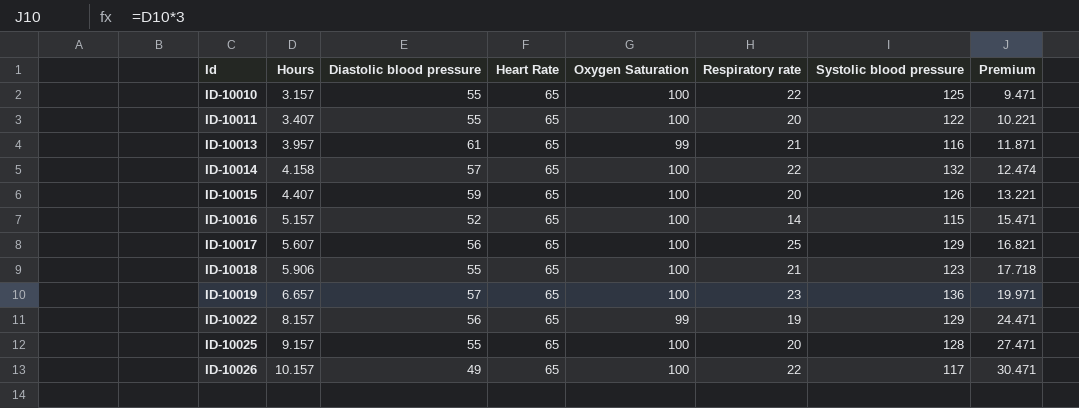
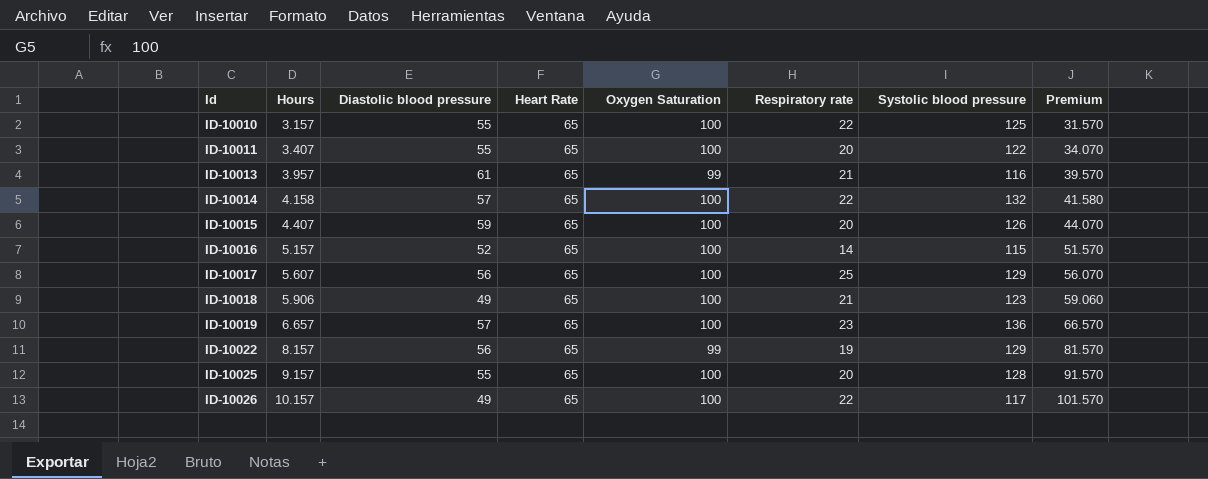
column Premium | formula: [Hours] * 3 -> [Hours] * 10
ID-10018 | Diastolic blood pressure: 55 -> 49

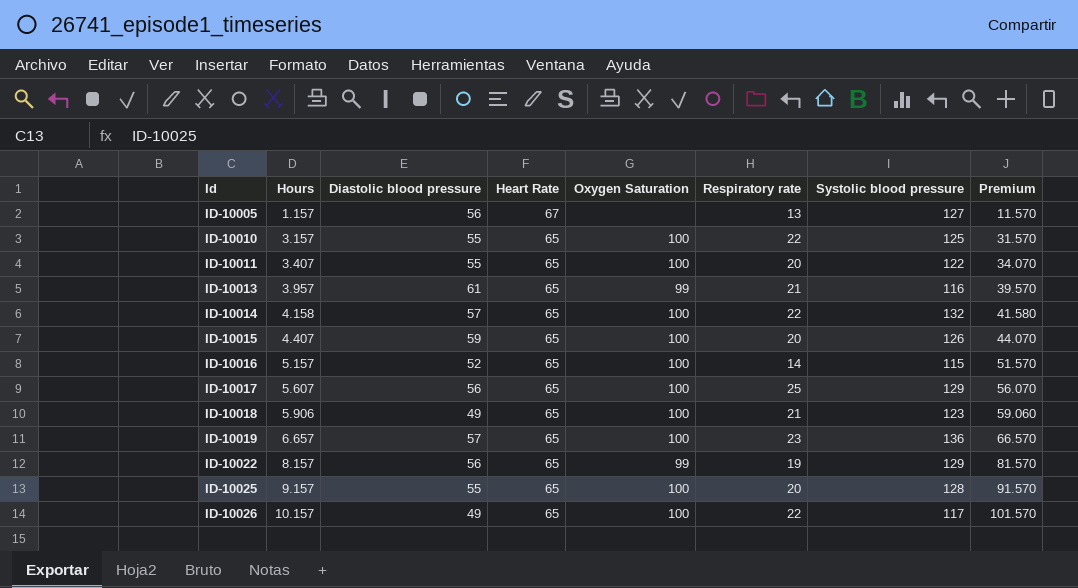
row ID-10005: none -> 1.157 | 56 | 67 | none | 13 | 127 | 11.570

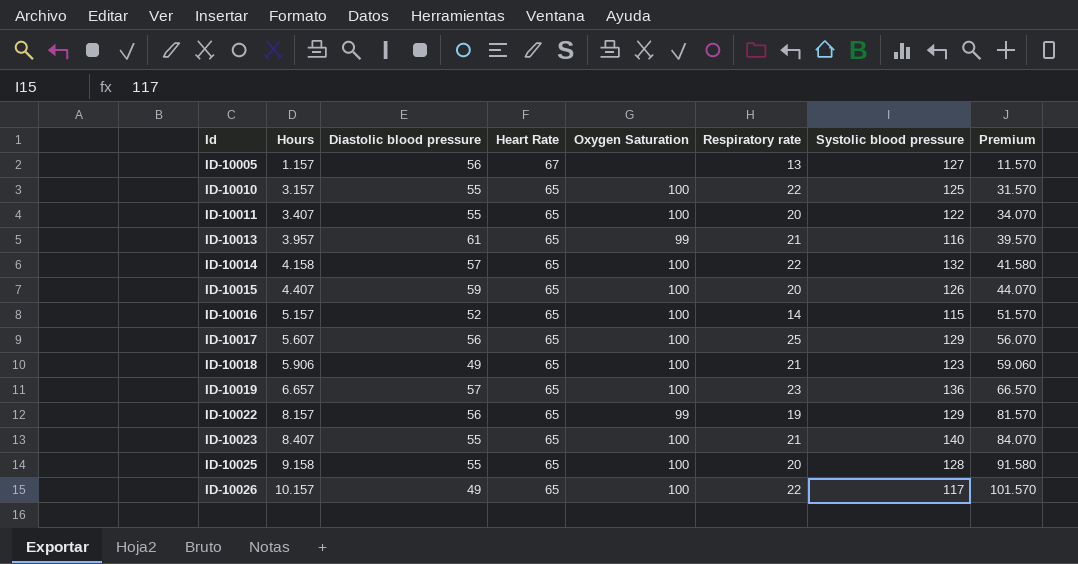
row ID-10023: none -> 8.407 | 55 | 65 | 100 | 21 | 140 | 84.070
ID-10025 | Hours: 9.157 -> 9.158
ID-10025 | Premium: 91.570 -> 91.580

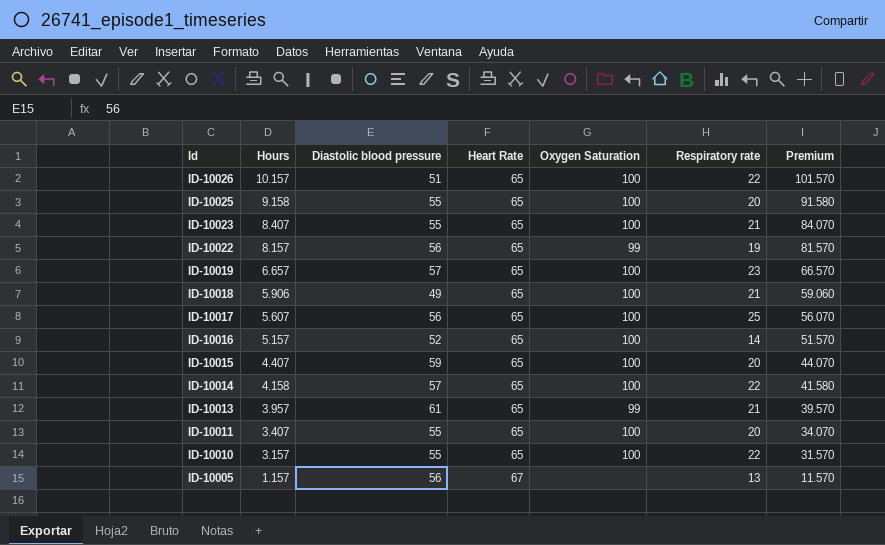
row order: Id ascending -> Id descending
column Systolic blood pressure | position: 7 -> none
ID-10026 | Diastolic blood pressure: 49 -> 51

